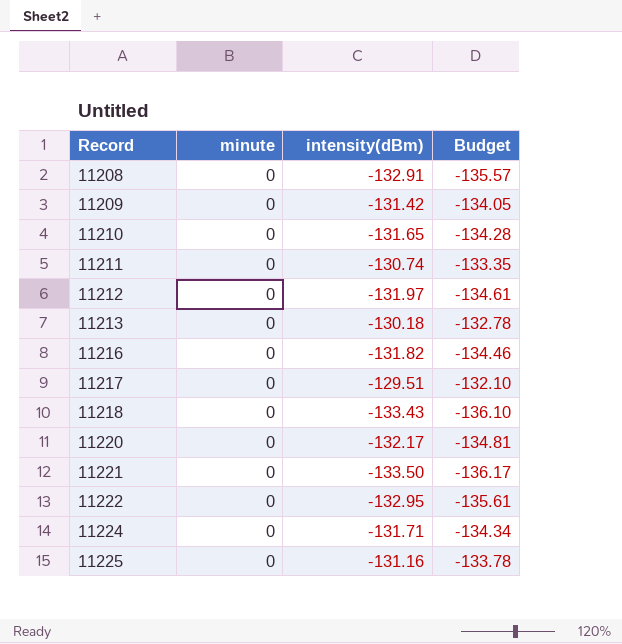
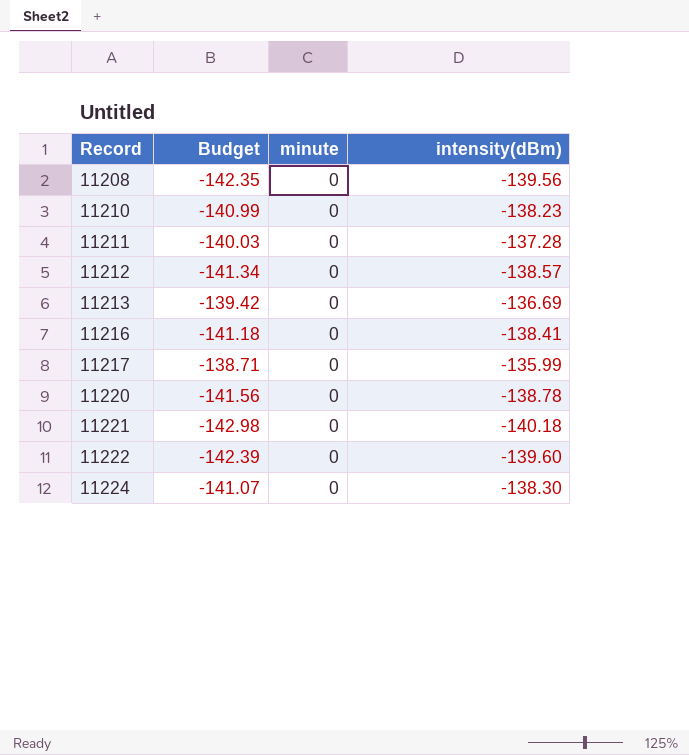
column Budget | position: 4 -> 2
row 11209: 0 | -131.42 | -134.05 -> none
row 11218: 0 | -133.43 | -136.10 -> none
row 11225: 0 | -131.16 | -133.78 -> none
11208 | Budget: -135.57 -> -142.35
11208 | intensity(dBm): -132.91 -> -139.56
11210 | Budget: -134.28 -> -140.99
11210 | intensity(dBm): -131.65 -> -138.23
11211 | Budget: -133.35 -> -140.03
11211 | intensity(dBm): -130.74 -> -137.28
11212 | Budget: -134.61 -> -141.34
11212 | intensity(dBm): -131.97 -> -138.57
11213 | Budget: -132.78 -> -139.42
11213 | intensity(dBm): -130.18 -> -136.69
11216 | Budget: -134.46 -> -141.18
11216 | intensity(dBm): -131.82 -> -138.41
11217 | Budget: -132.10 -> -138.71
11217 | intensity(dBm): -129.51 -> -135.99
11220 | Budget: -134.81 -> -141.56
11220 | intensity(dBm): -132.17 -> -138.78
11221 | Budget: -136.17 -> -142.98
11221 | intensity(dBm): -133.50 -> -140.18
11222 | Budget: -135.61 -> -142.39
11222 | intensity(dBm): -132.95 -> -139.60
11224 | Budget: -134.34 -> -141.07
11224 | intensity(dBm): -131.71 -> -138.30

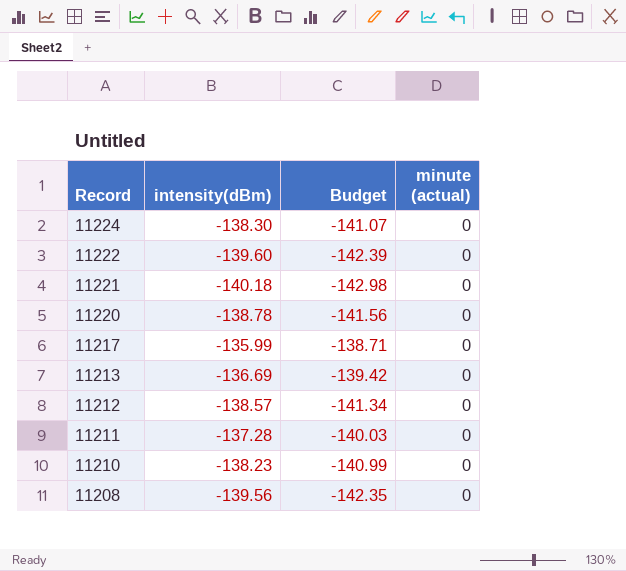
row order: Record ascending -> Record descending
column intensity(dBm) | position: 4 -> 2
column name: minute -> minute (actual)
row 11216: -141.18 | 0 | -138.41 -> none

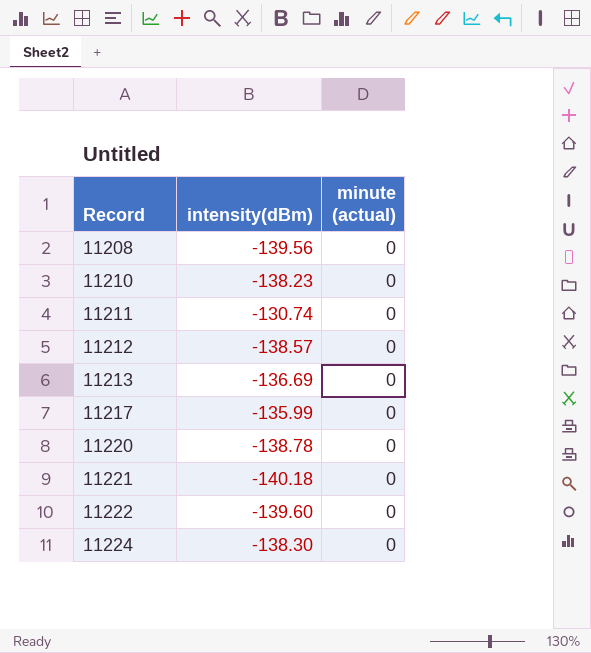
row order: Record descending -> Record ascending
column Budget | formula: [intensity(dBm)] * 1.02 -> none
11211 | intensity(dBm): -137.28 -> -130.74

